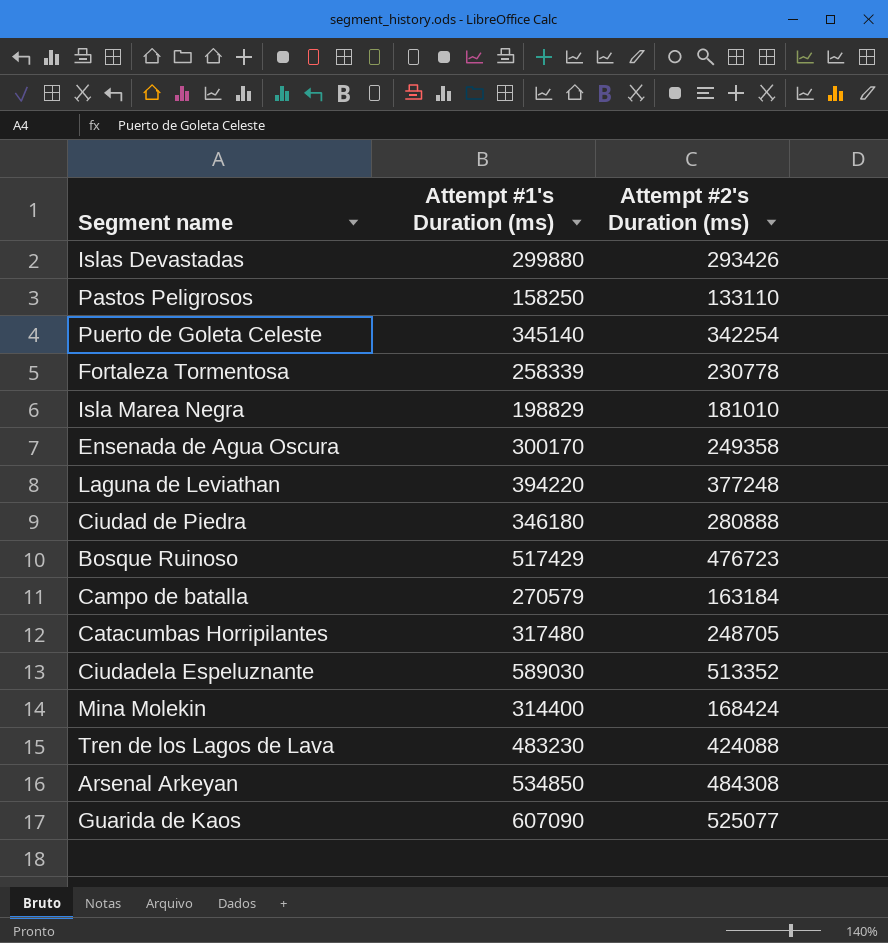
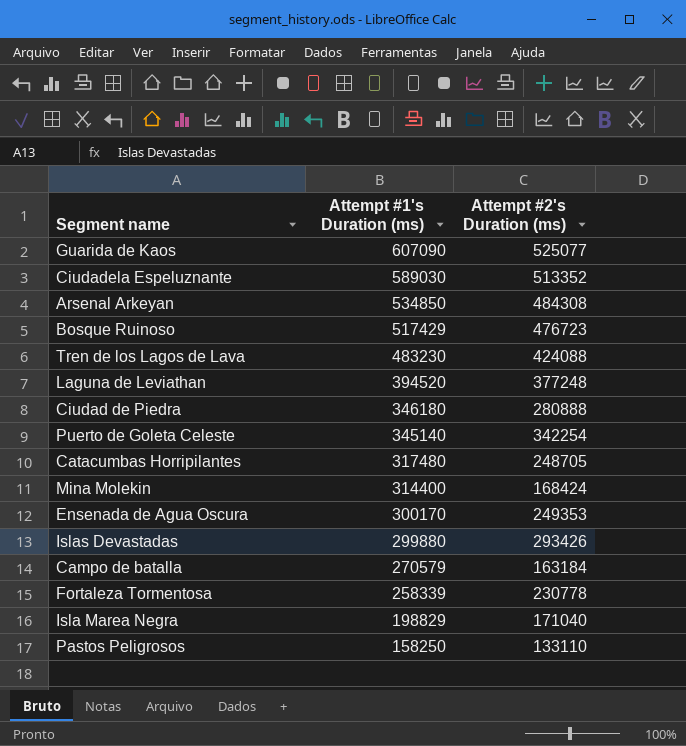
row order: none -> Attempt #1's Duration (ms) descending
Laguna de Leviathan | Attempt #1's Duration (ms): 394220 -> 394520
Ensenada de Agua Oscura | Attempt #2's Duration (ms): 249358 -> 249353
Isla Marea Negra | Attempt #2's Duration (ms): 181010 -> 171040

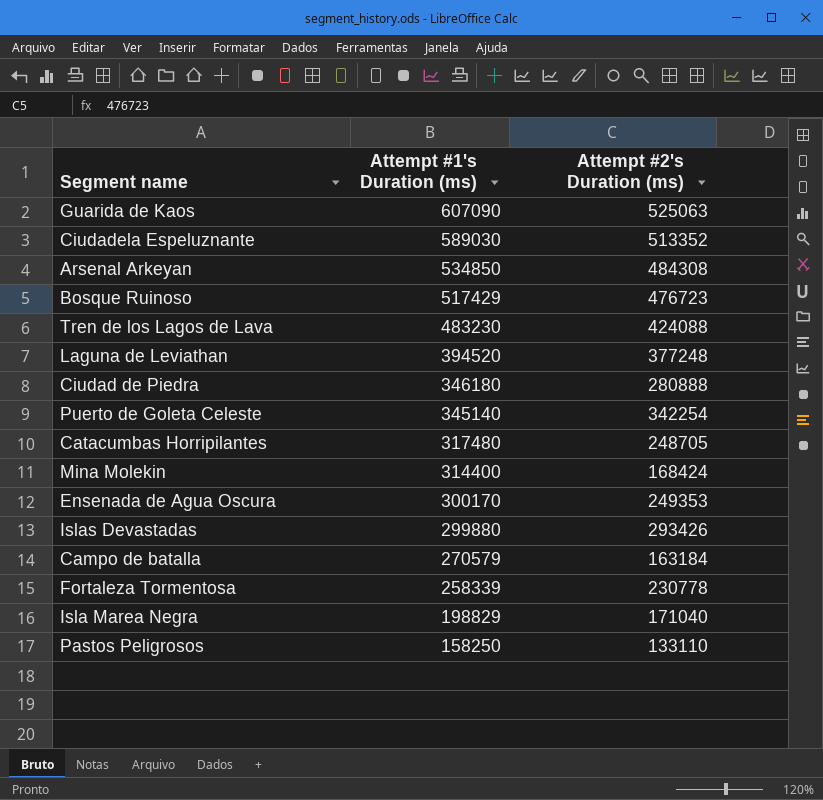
Guarida de Kaos | Attempt #2's Duration (ms): 525077 -> 525063

